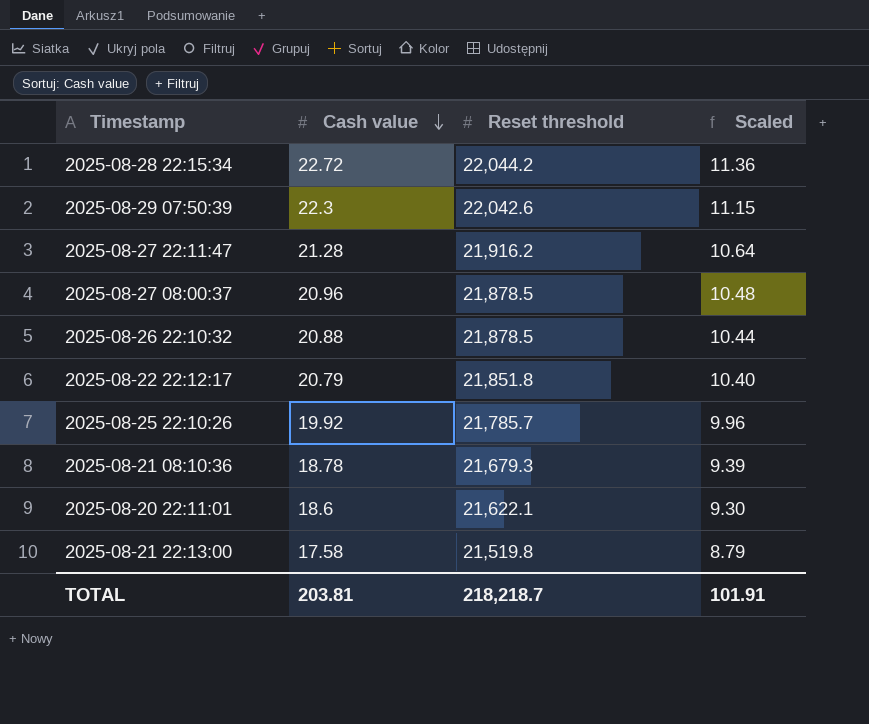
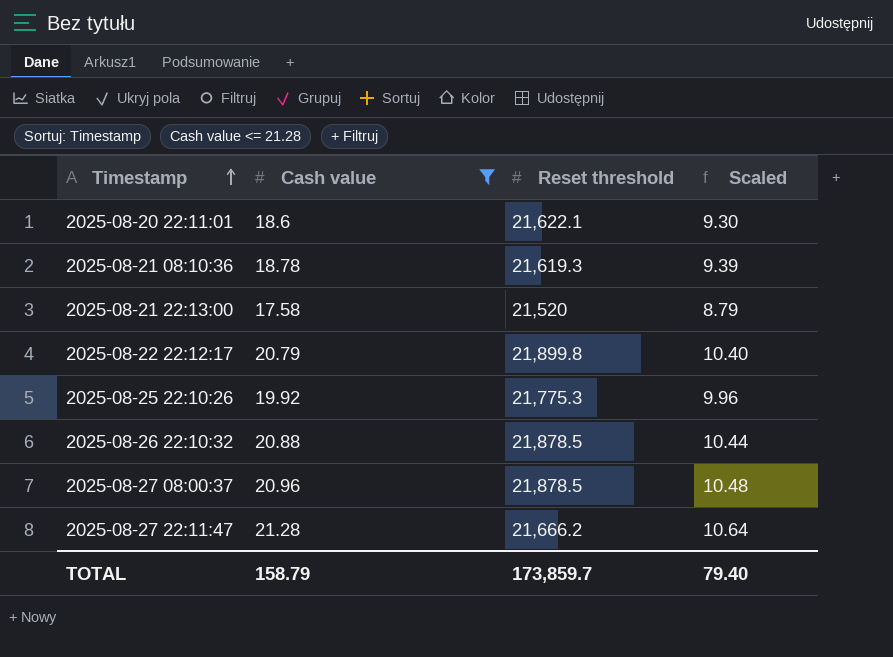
filter: none -> Cash value <= 21.28
row order: Cash value descending -> Timestamp ascending
2025-08-21 08:10:36 | Reset threshold: 21,679.3 -> 21,619.3
2025-08-21 22:13:00 | Reset threshold: 21,519.8 -> 21,520
2025-08-22 22:12:17 | Reset threshold: 21,851.8 -> 21,899.8
2025-08-25 22:10:26 | Reset threshold: 21,785.7 -> 21,775.3
2025-08-27 22:11:47 | Reset threshold: 21,916.2 -> 21,666.2
TOTAL | Cash value: 203.81 -> 158.79
TOTAL | Reset threshold: 218,218.7 -> 173,859.7
TOTAL | Scaled: 101.91 -> 79.40

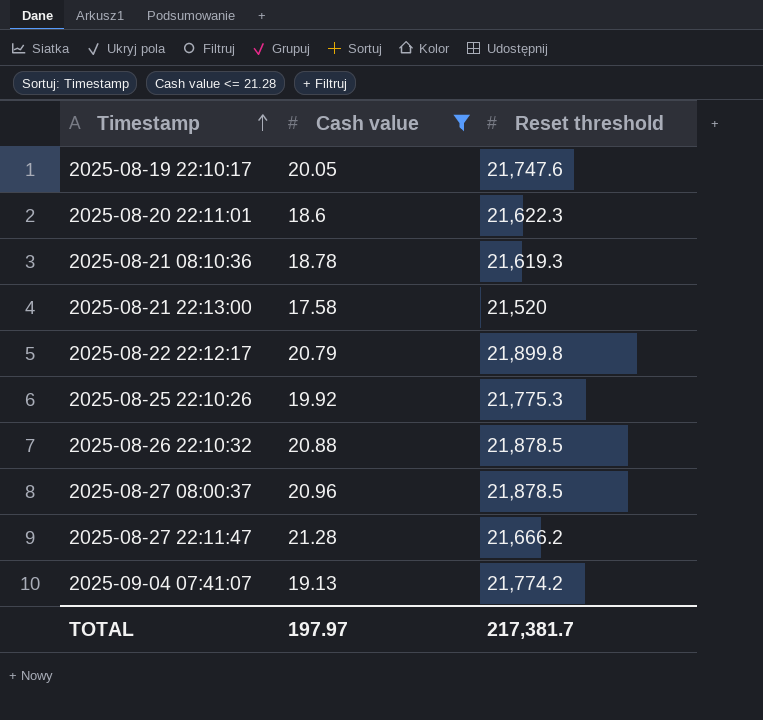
column Scaled | formula: [Cash value] * 0.5 -> none
row 2025-08-19 22:10:17: none -> 20.05 | 21,747.6
2025-08-20 22:11:01 | Reset threshold: 21,622.1 -> 21,622.3
row 2025-09-04 07:41:07: none -> 19.13 | 21,774.2
TOTAL | Cash value: 158.79 -> 197.97
TOTAL | Reset threshold: 173,859.7 -> 217,381.7

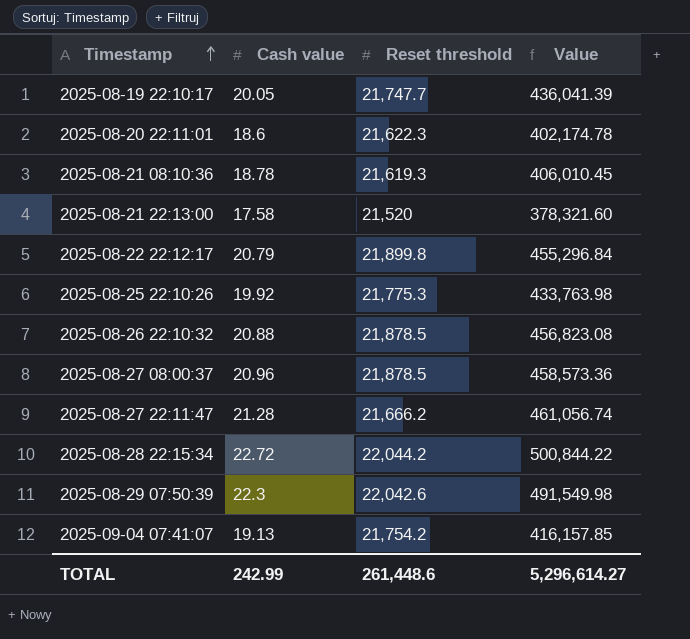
filter: Cash value <= 21.28 -> none
column Value | formula: none -> [Cash value] * [Reset threshold]
2025-08-19 22:10:17 | Reset threshold: 21,747.6 -> 21,747.7
2025-09-04 07:41:07 | Reset threshold: 21,774.2 -> 21,754.2
TOTAL | Cash value: 197.97 -> 242.99
TOTAL | Reset threshold: 217,381.7 -> 261,448.6

